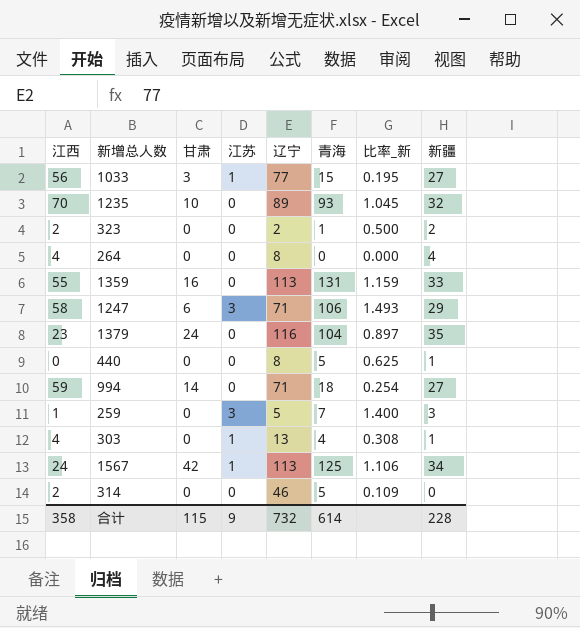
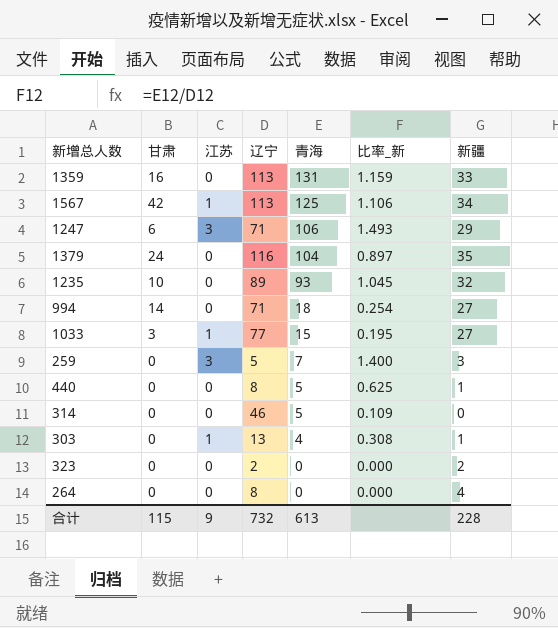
row order: none -> 青海 descending
column 江西 | position: 1 -> none
323 | 青海: 1 -> 0
323 | 比率_新: 0.500 -> 0.000
合计 | 青海: 614 -> 613

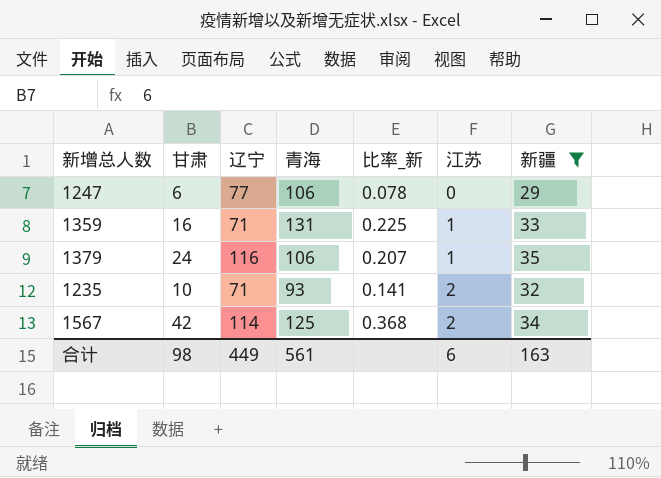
filter: none -> 新疆 >= 29
row order: 青海 descending -> 江苏 ascending
column 比率_新 | formula: [青海] / [辽宁] -> [甘肃] / [辽宁]
column 江苏 | position: 3 -> 6
1247 | 辽宁: 71 -> 77
1247 | 江苏: 3 -> 0
1359 | 辽宁: 113 -> 71
1359 | 江苏: 0 -> 1
1379 | 青海: 104 -> 106
1379 | 江苏: 0 -> 1
1235 | 辽宁: 89 -> 71
1235 | 江苏: 0 -> 2
1567 | 辽宁: 113 -> 114
1567 | 江苏: 1 -> 2
合计 | 甘肃: 115 -> 98
合计 | 辽宁: 732 -> 449
合计 | 青海: 613 -> 561
合计 | 江苏: 9 -> 6
合计 | 新疆: 228 -> 163

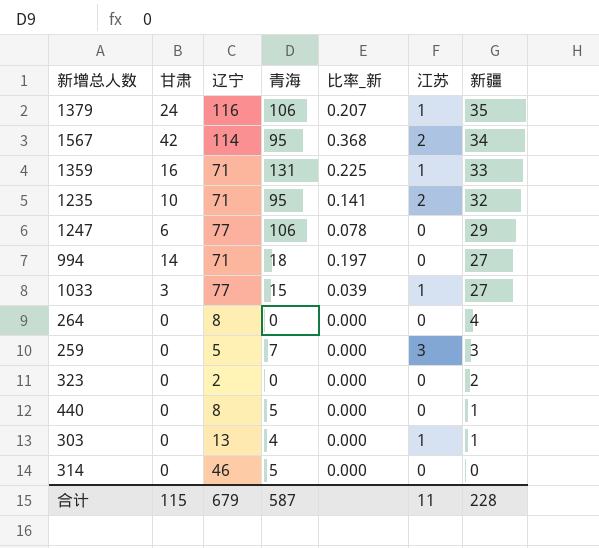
filter: 新疆 >= 29 -> none
row order: 江苏 ascending -> 新疆 descending
1567 | 青海: 125 -> 95
1235 | 青海: 93 -> 95
合计 | 甘肃: 98 -> 115
合计 | 辽宁: 449 -> 679
合计 | 青海: 561 -> 587
合计 | 江苏: 6 -> 11
合计 | 新疆: 163 -> 228

